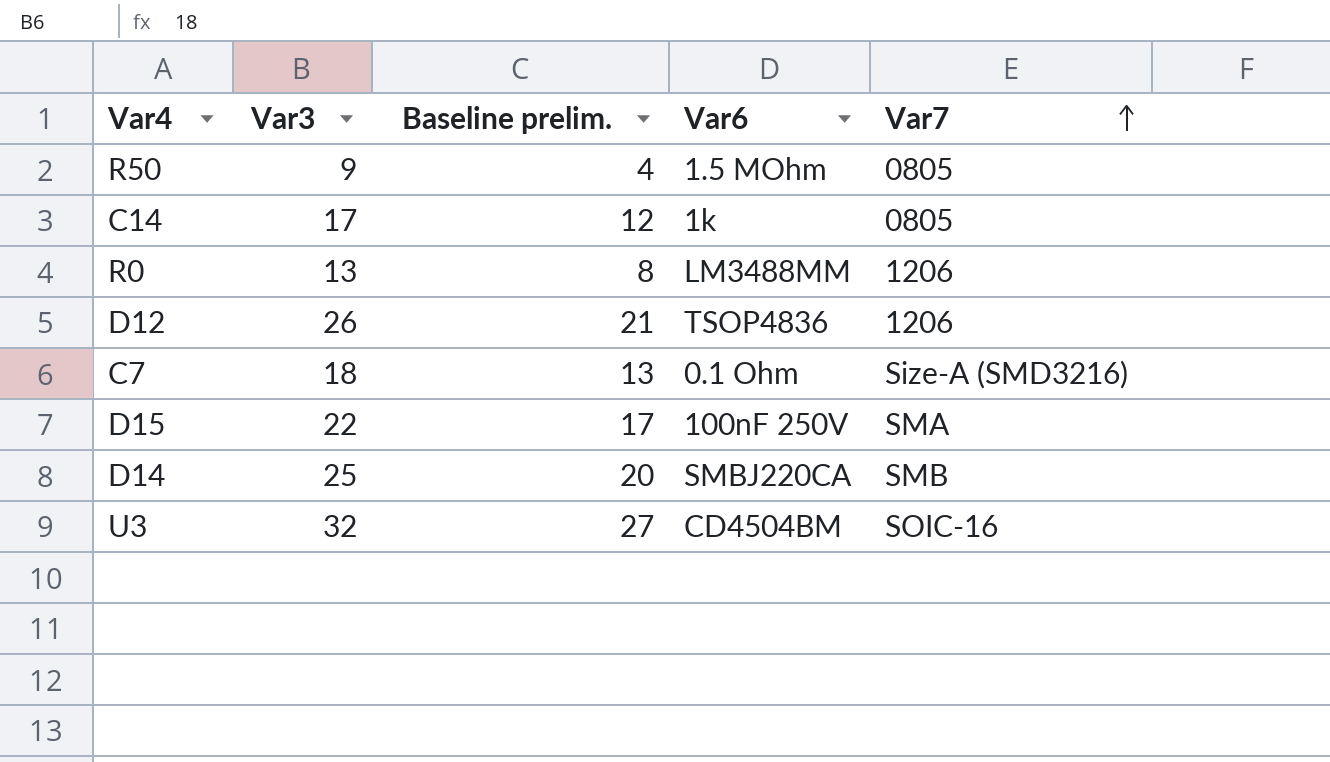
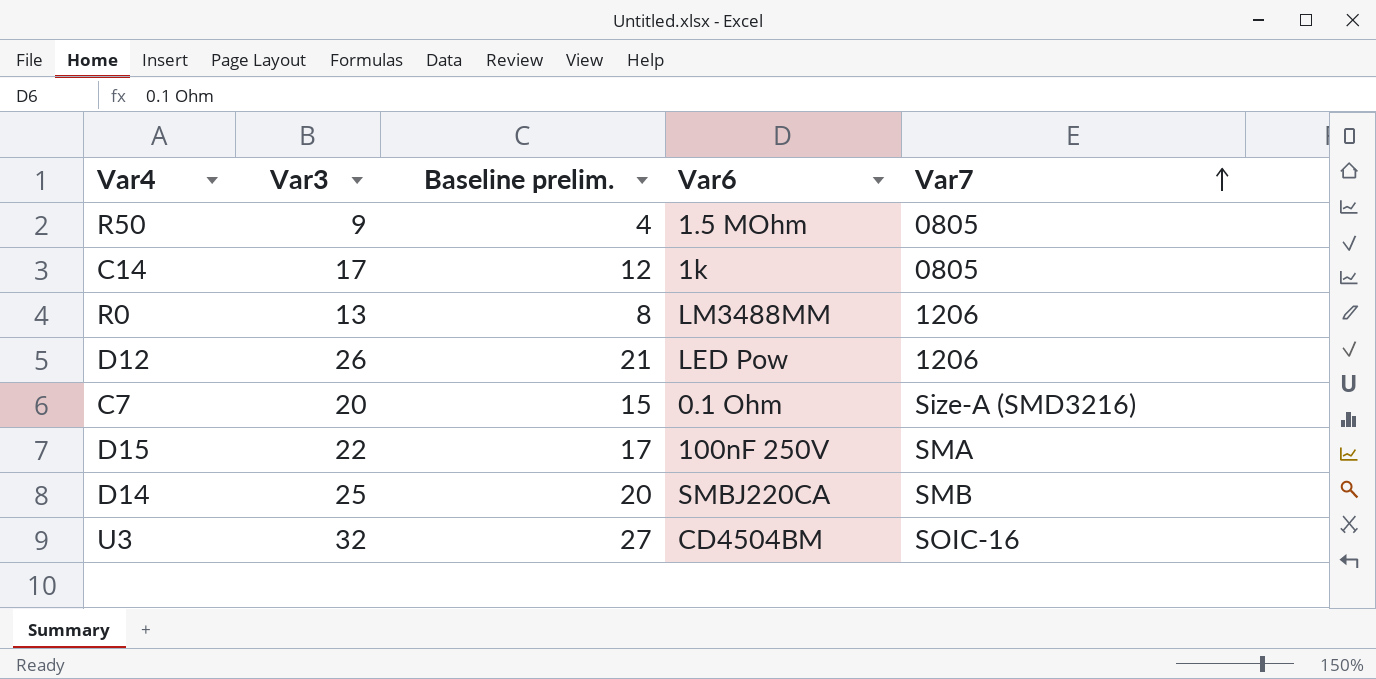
D12 | Var6: TSOP4836 -> LED Pow
C7 | Var3: 18 -> 20
C7 | Baseline prelim.: 13 -> 15

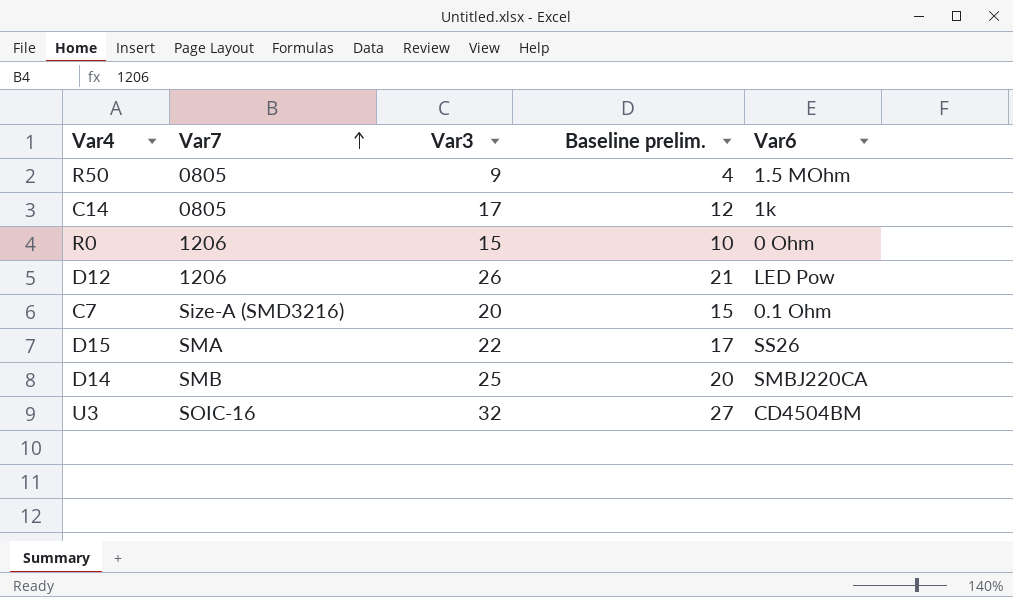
column Var7 | position: 5 -> 2
R0 | Var3: 13 -> 15
R0 | Baseline prelim.: 8 -> 10
R0 | Var6: LM3488MM -> 0 Ohm
D15 | Var6: 100nF 250V -> SS26

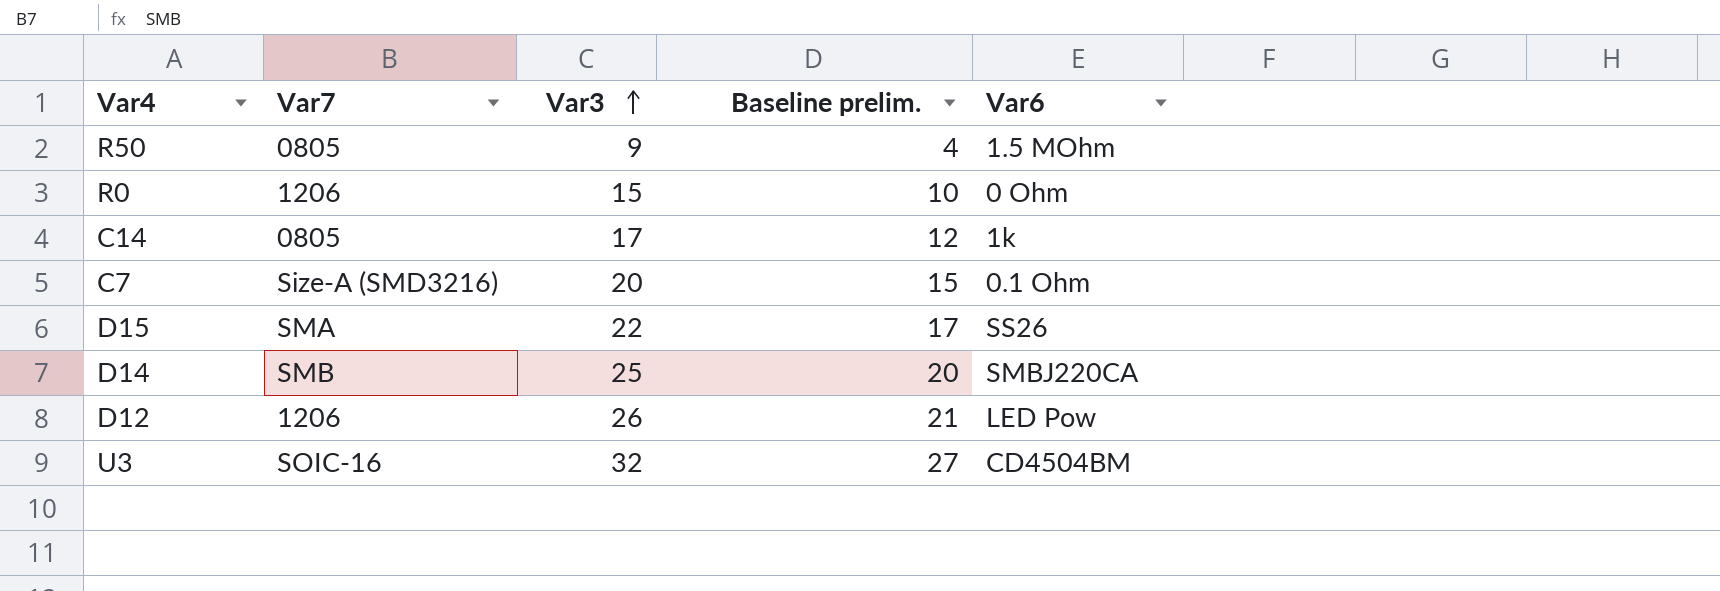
row order: Var7 ascending -> Var3 ascending

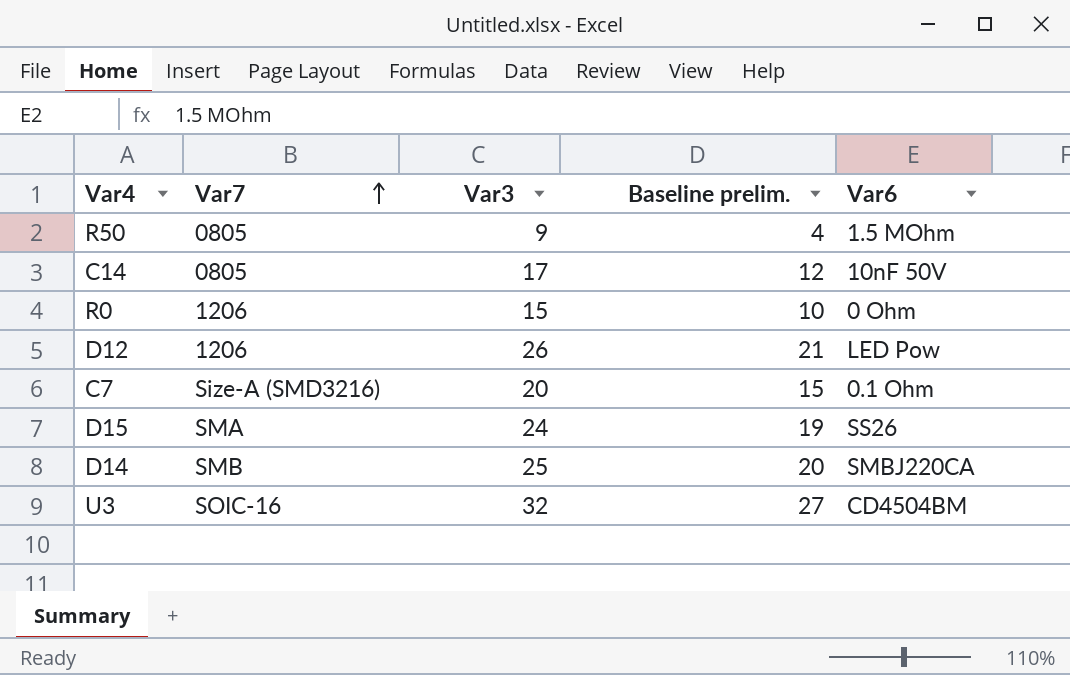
row order: Var3 ascending -> Var7 ascending
C14 | Var6: 1k -> 10nF 50V
D15 | Var3: 22 -> 24
D15 | Baseline prelim.: 17 -> 19

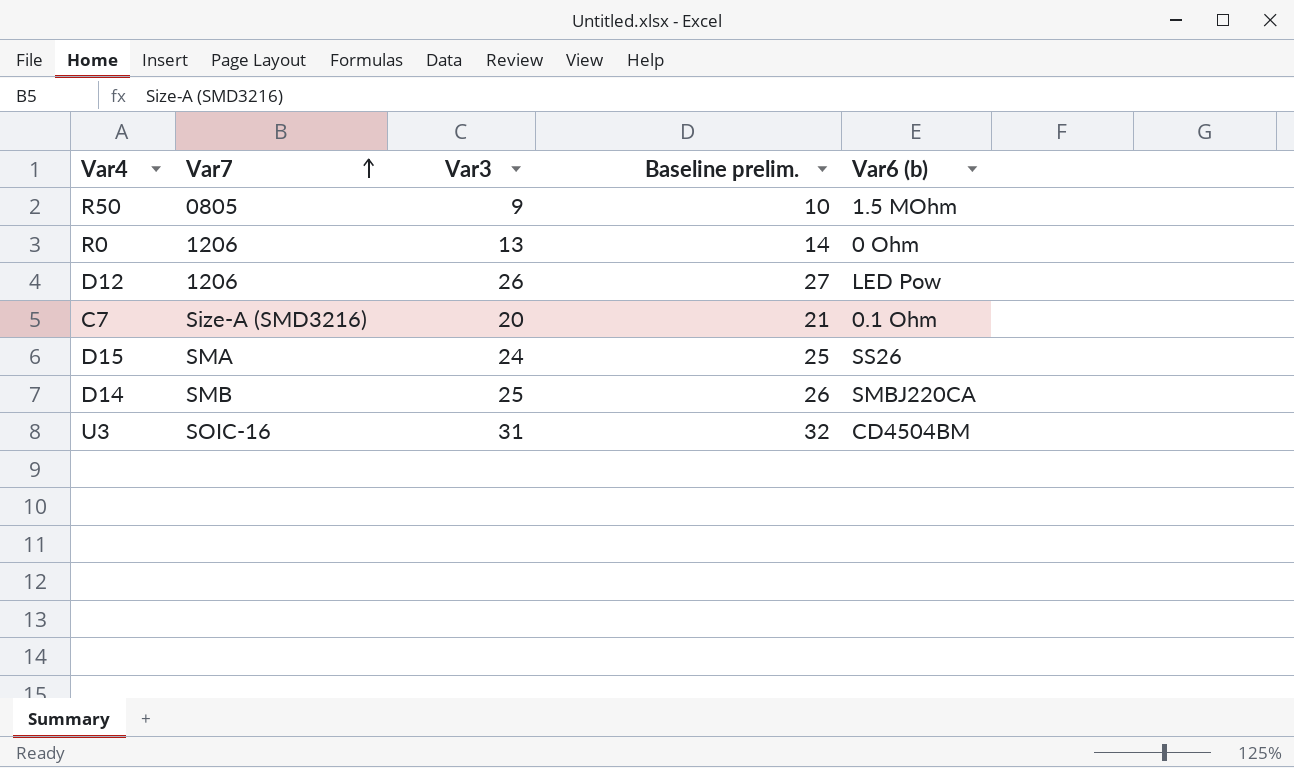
column Baseline prelim. | formula: [Var3] - 5 -> [Var3] + 1
column name: Var6 -> Var6 (b)
row C14: 0805 | 17 | 12 | 10nF 50V -> none
R0 | Var3: 15 -> 13
U3 | Var3: 32 -> 31

